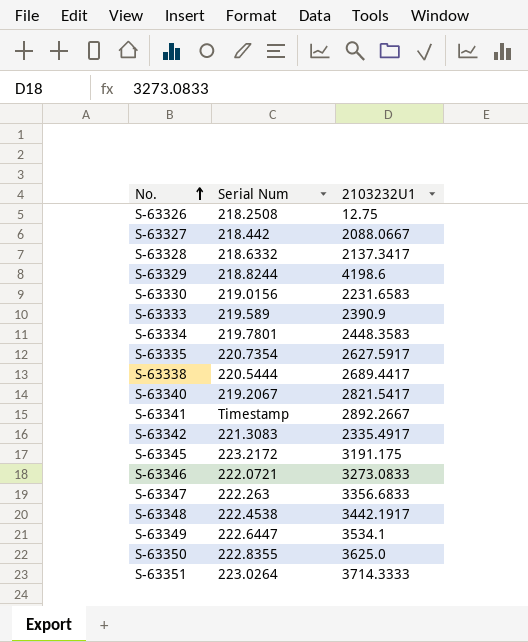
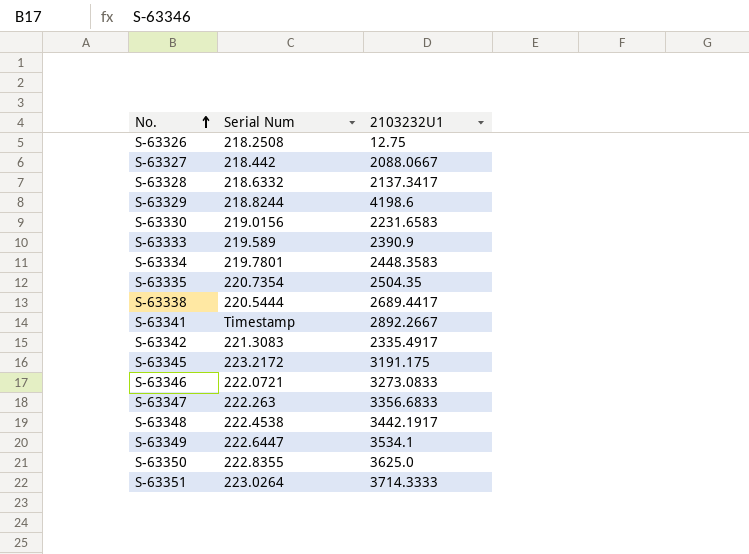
row S-63340: 219.2067 | 2821.5417 -> none
S-63335 | 2103232U1: 2627.5917 -> 2504.35

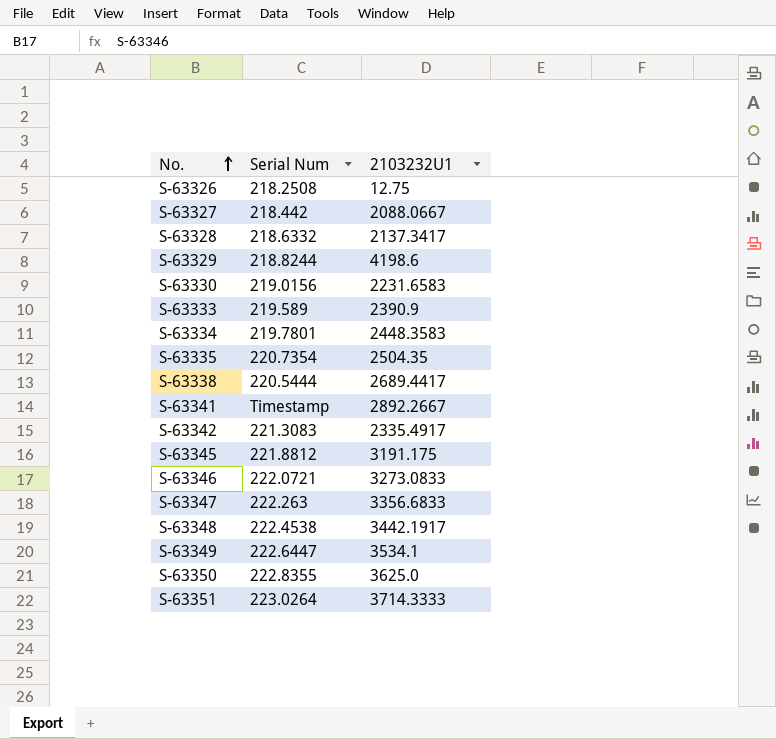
S-63345 | Serial Num: 223.2172 -> 221.8812

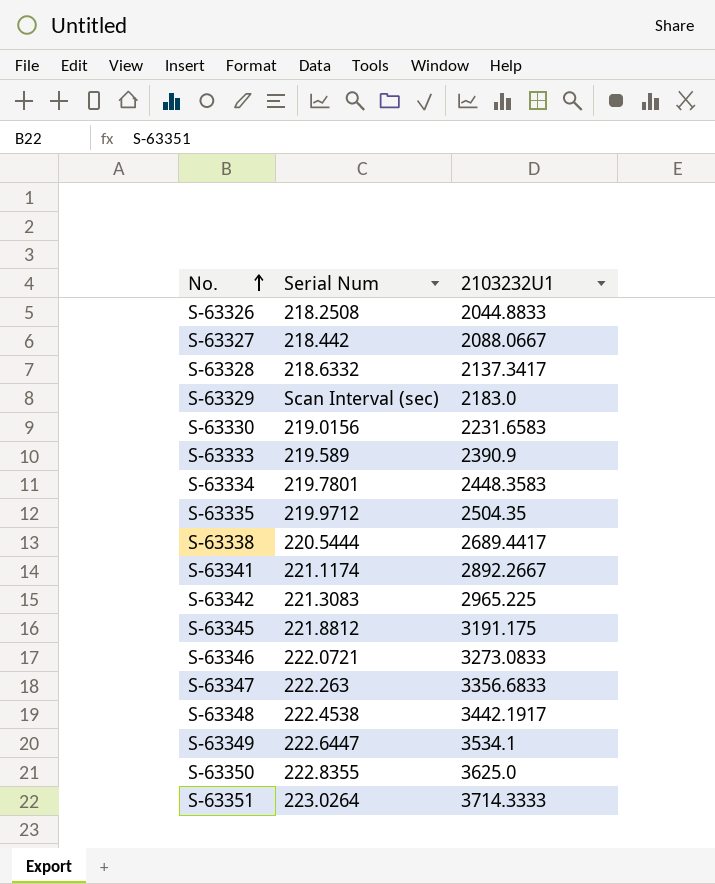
S-63326 | 2103232U1: 12.75 -> 2044.8833
S-63329 | Serial Num: 218.8244 -> Scan Interval (sec)
S-63329 | 2103232U1: 4198.6 -> 2183.0
S-63335 | Serial Num: 220.7354 -> 219.9712
S-63341 | Serial Num: Timestamp -> 221.1174
S-63342 | 2103232U1: 2335.4917 -> 2965.225

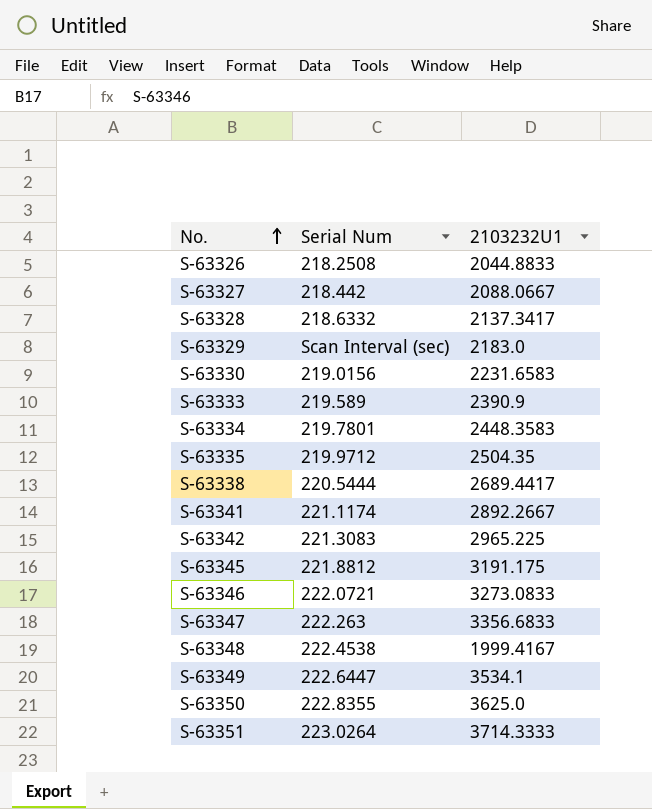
S-63348 | 2103232U1: 3442.1917 -> 1999.4167

